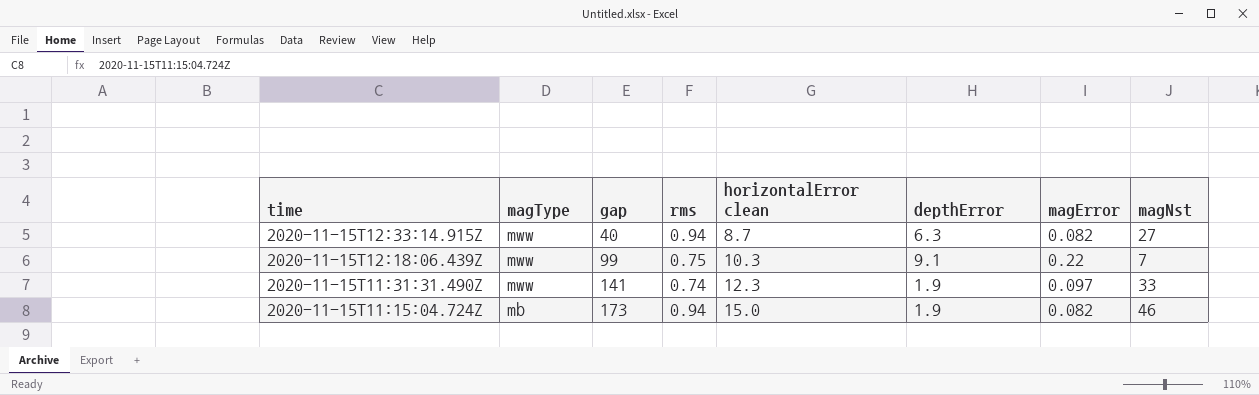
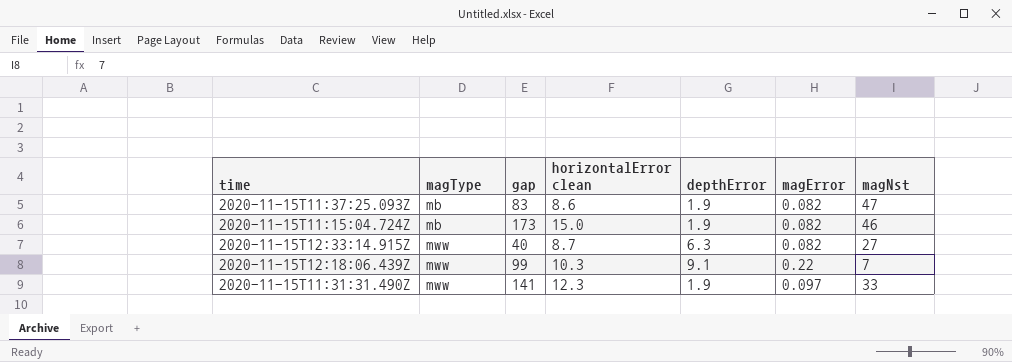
row order: time descending -> magType ascending
column rms | position: 4 -> none
row 2020-11-15T11:37:25.093Z: none -> mb | 83 | 8.6 | 1.9 | 0.082 | 47

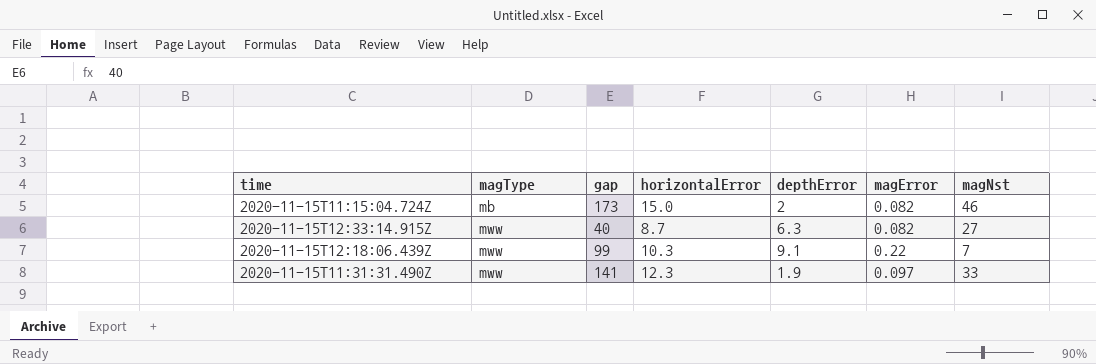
column name: horizontalError clean -> horizontalError
row 2020-11-15T11:37:25.093Z: mb | 83 | 8.6 | 1.9 | 0.082 | 47 -> none
2020-11-15T11:15:04.724Z | depthError: 1.9 -> 2

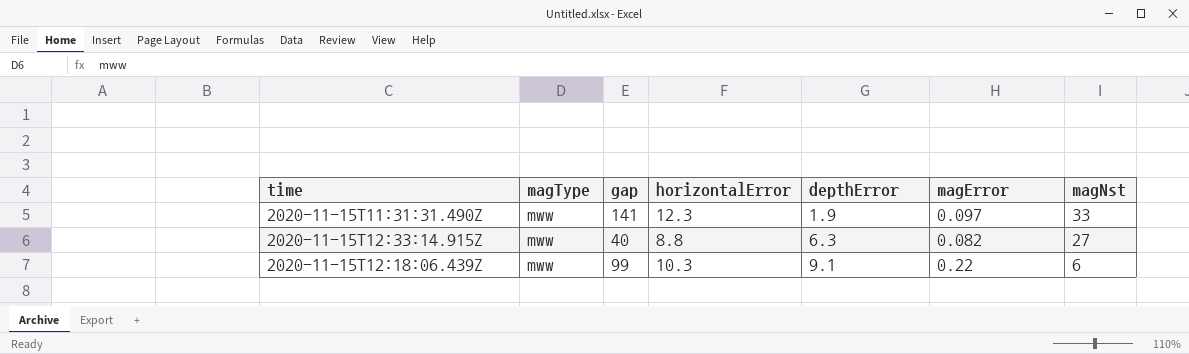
row order: magType ascending -> depthError ascending
row 2020-11-15T11:15:04.724Z: mb | 173 | 15.0 | 2 | 0.082 | 46 -> none
2020-11-15T12:33:14.915Z | horizontalError: 8.7 -> 8.8
2020-11-15T12:18:06.439Z | magNst: 7 -> 6

